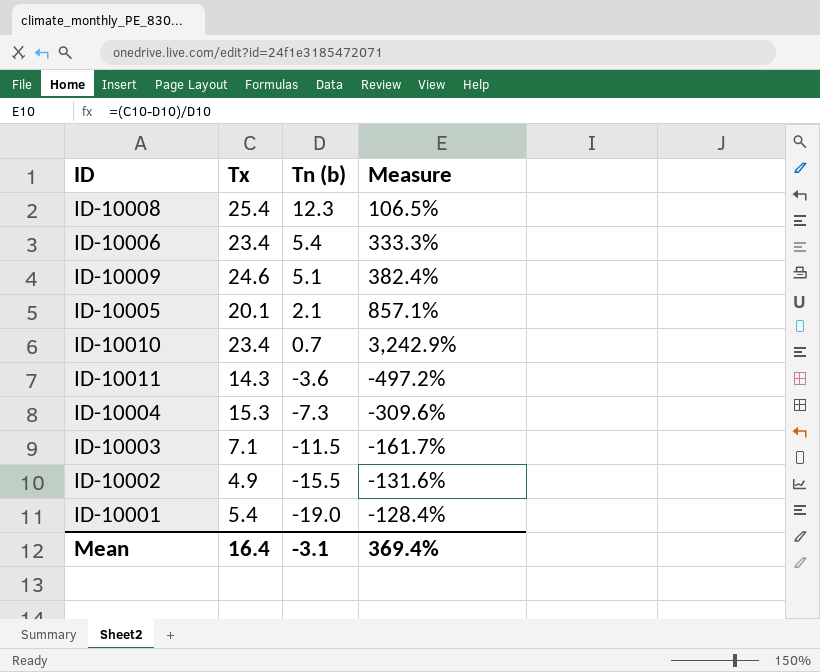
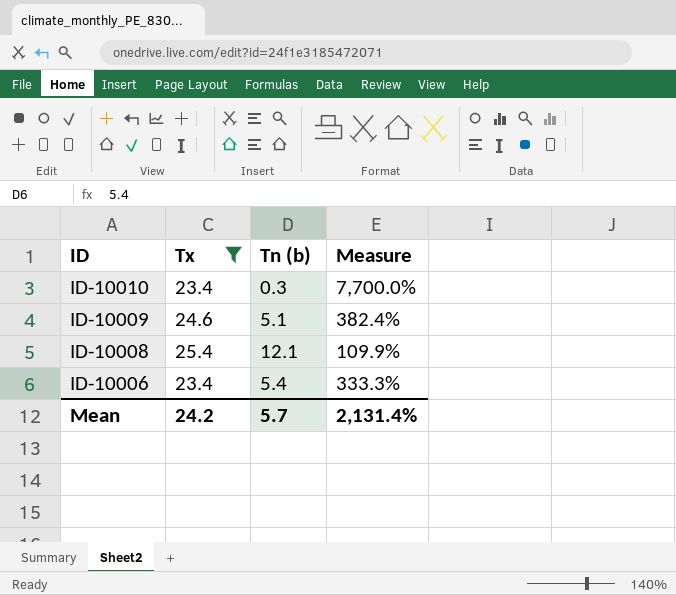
filter: none -> Tx >= 23.4
row order: Tn (b) descending -> ID descending
ID-10010 | Tn (b): 0.7 -> 0.3
ID-10010 | Measure: 3,242.9% -> 7,700.0%
ID-10008 | Tn (b): 12.3 -> 12.1
ID-10008 | Measure: 106.5% -> 109.9%
Mean | Tx: 16.4 -> 24.2
Mean | Tn (b): -3.1 -> 5.7
Mean | Measure: 369.4% -> 2,131.4%

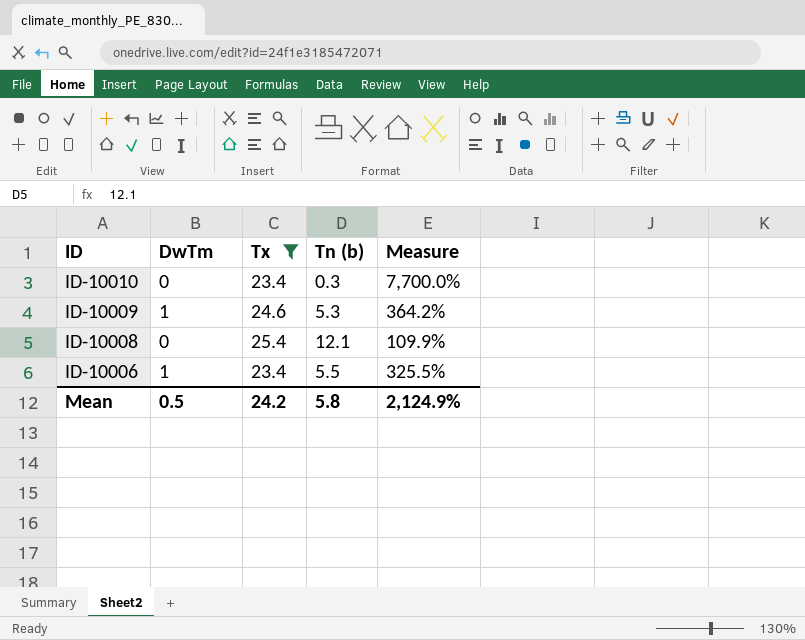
column DwTm | position: none -> 2
ID-10009 | Tn (b): 5.1 -> 5.3
ID-10009 | Measure: 382.4% -> 364.2%
ID-10006 | Tn (b): 5.4 -> 5.5
ID-10006 | Measure: 333.3% -> 325.5%
Mean | Tn (b): 5.7 -> 5.8
Mean | Measure: 2,131.4% -> 2,124.9%

